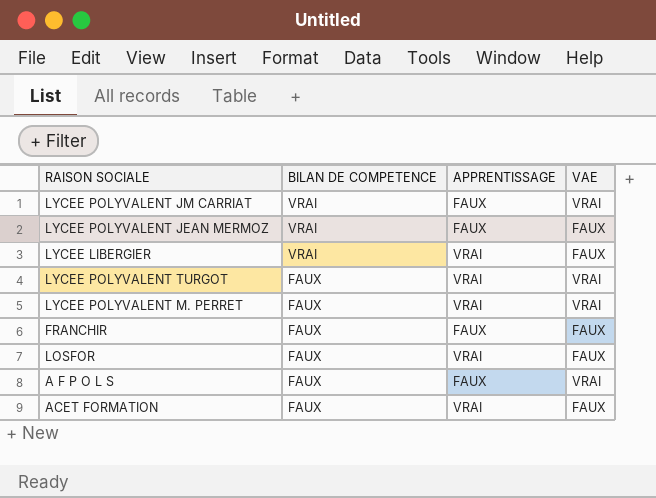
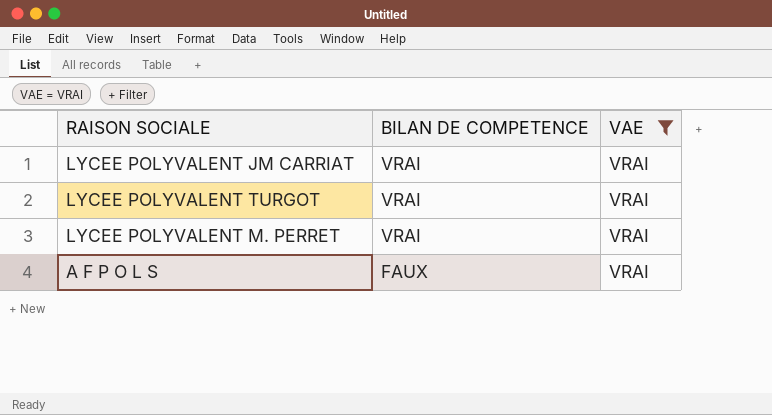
filter: none -> VAE = VRAI
column APPRENTISSAGE | position: 3 -> none
LYCEE POLYVALENT TURGOT | BILAN DE COMPETENCE: FAUX -> VRAI
LYCEE POLYVALENT M. PERRET | BILAN DE COMPETENCE: FAUX -> VRAI

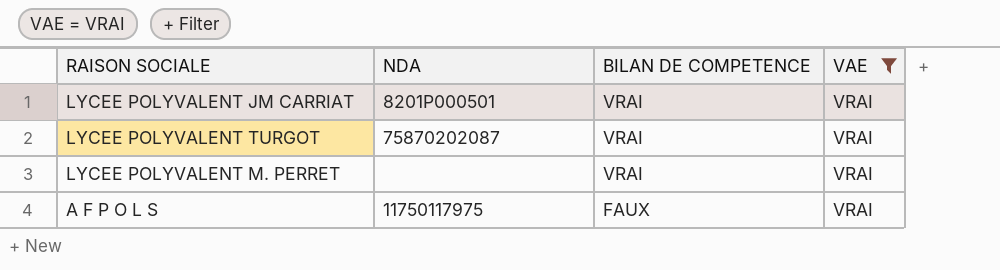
column NDA | position: none -> 2

